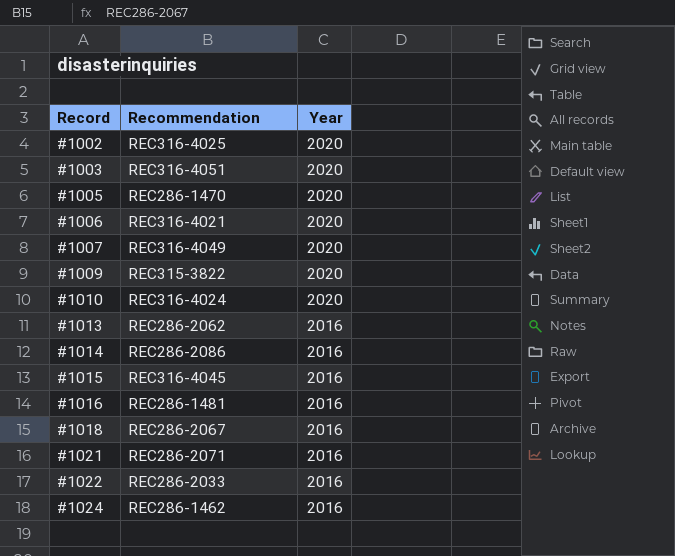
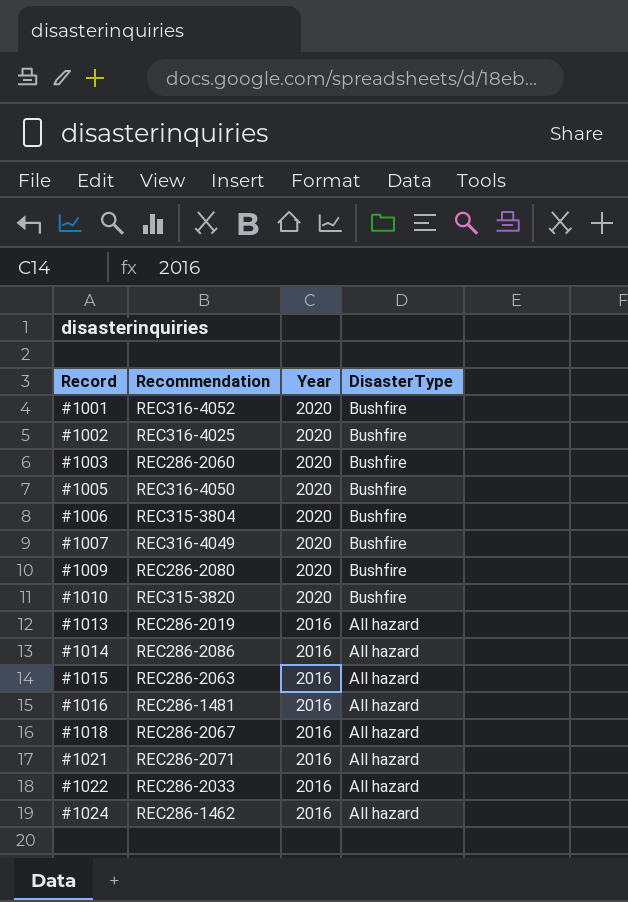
column DisasterType | position: none -> 4
row #1001: none -> REC316-4052 | 2020 | Bushfire
#1003 | Recommendation: REC316-4051 -> REC286-2060
#1005 | Recommendation: REC286-1470 -> REC316-4050
#1006 | Recommendation: REC316-4021 -> REC315-3804
#1009 | Recommendation: REC315-3822 -> REC286-2080
#1010 | Recommendation: REC316-4024 -> REC315-3820
#1013 | Recommendation: REC286-2062 -> REC286-2019
#1015 | Recommendation: REC316-4045 -> REC286-2063

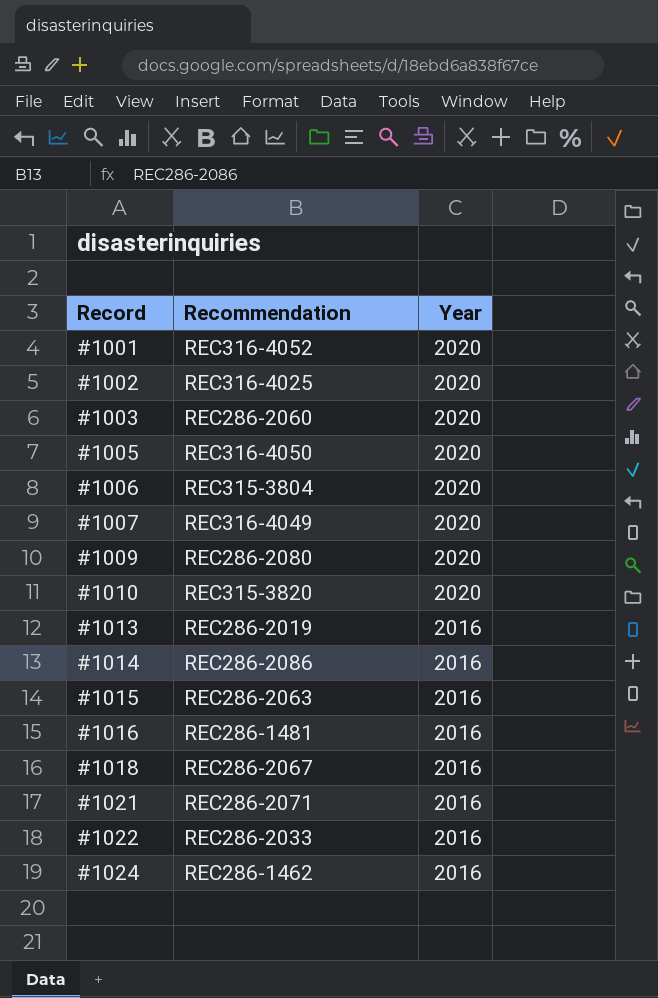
column DisasterType | position: 4 -> none

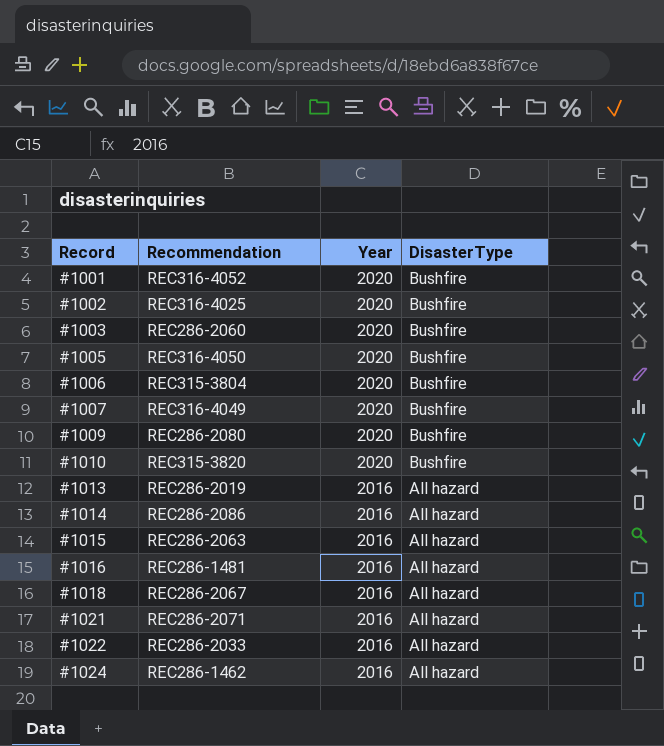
column DisasterType | position: none -> 4

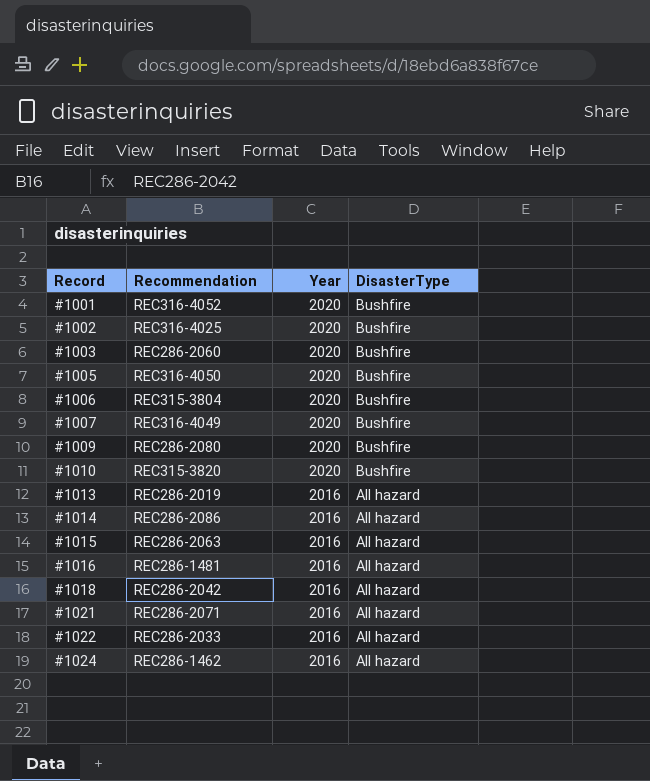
#1018 | Recommendation: REC286-2067 -> REC286-2042

